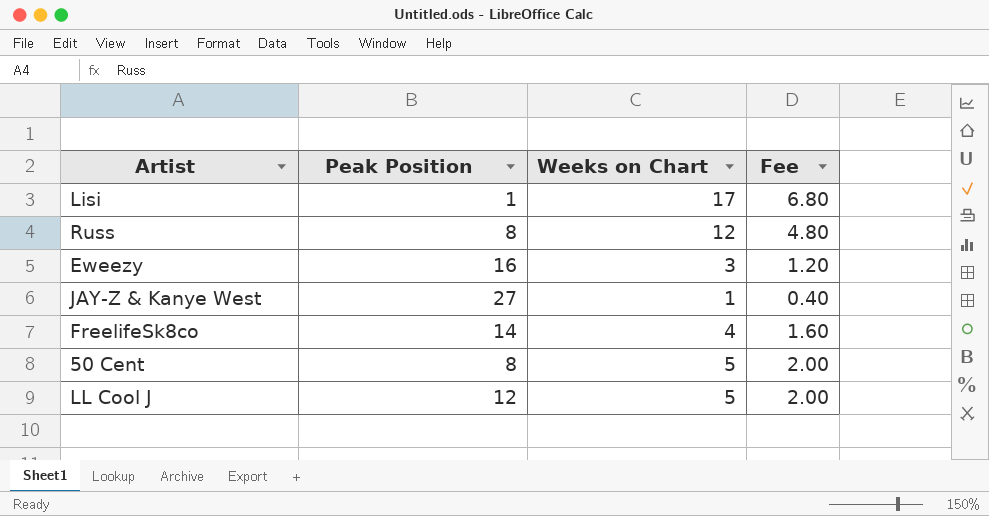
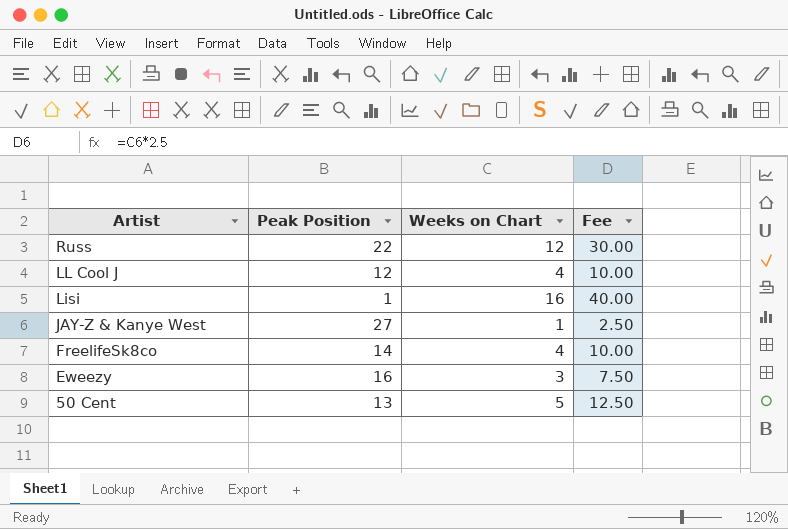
row order: none -> Artist descending
column Fee | formula: [Weeks on Chart] * 0.4 -> [Weeks on Chart] * 2.5
Russ | Peak Position: 8 -> 22
LL Cool J | Weeks on Chart: 5 -> 4
Lisi | Weeks on Chart: 17 -> 16
50 Cent | Peak Position: 8 -> 13

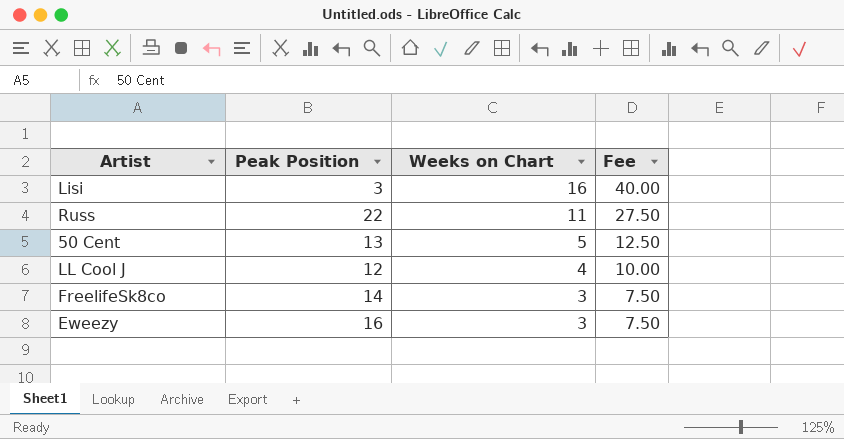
row order: Artist descending -> Weeks on Chart descending
row JAY-Z & Kanye West: 27 | 1 | 2.50 -> none
Lisi | Peak Position: 1 -> 3
Russ | Weeks on Chart: 12 -> 11
Russ | Fee: 30.00 -> 27.50
FreelifeSk8co | Weeks on Chart: 4 -> 3
FreelifeSk8co | Fee: 10.00 -> 7.50

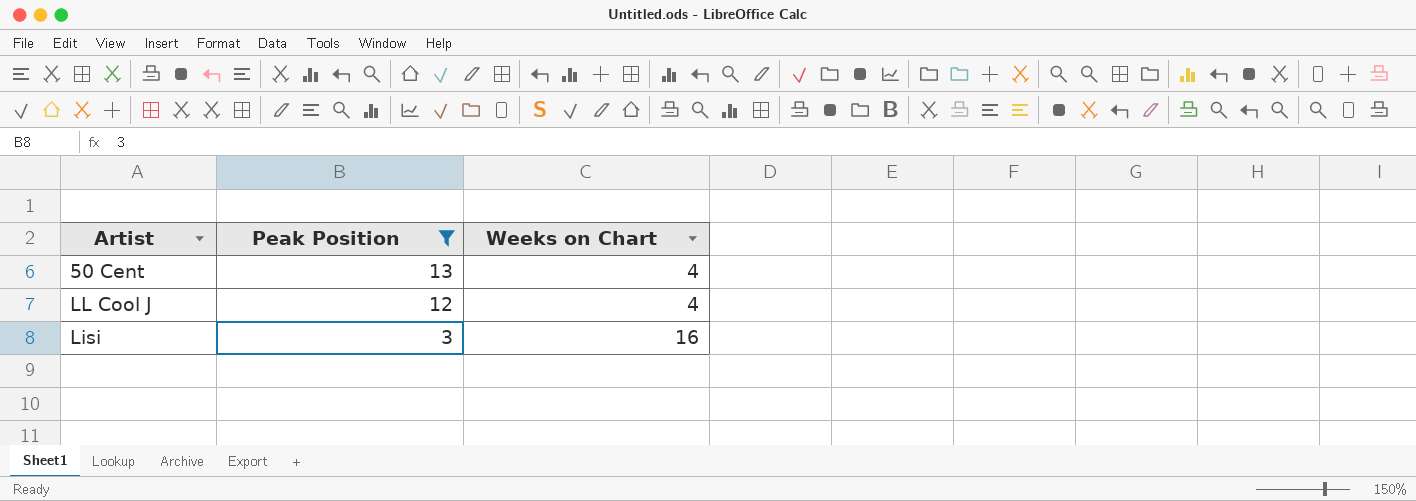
filter: none -> Peak Position <= 13
row order: Weeks on Chart descending -> Peak Position descending
column Fee | formula: [Weeks on Chart] * 2.5 -> none
50 Cent | Weeks on Chart: 5 -> 4

